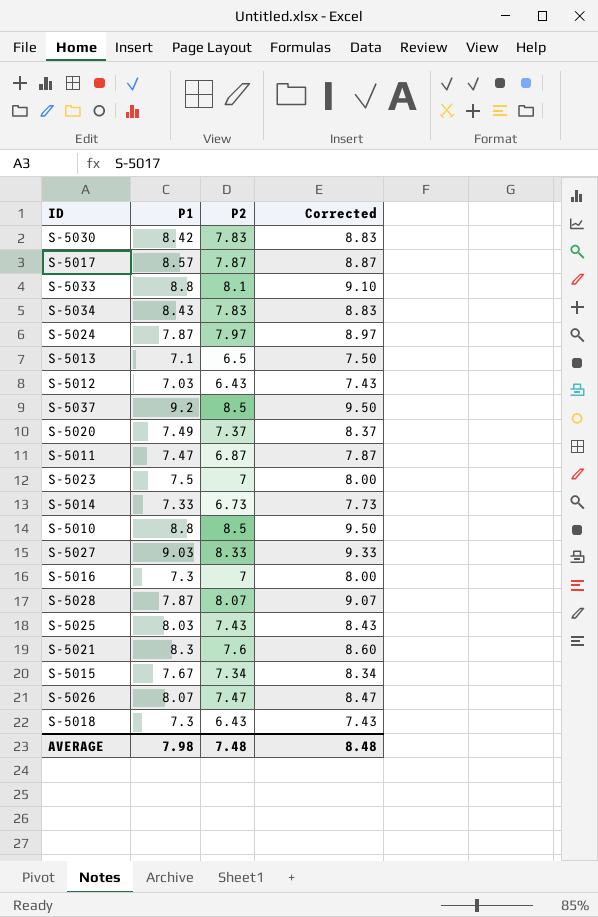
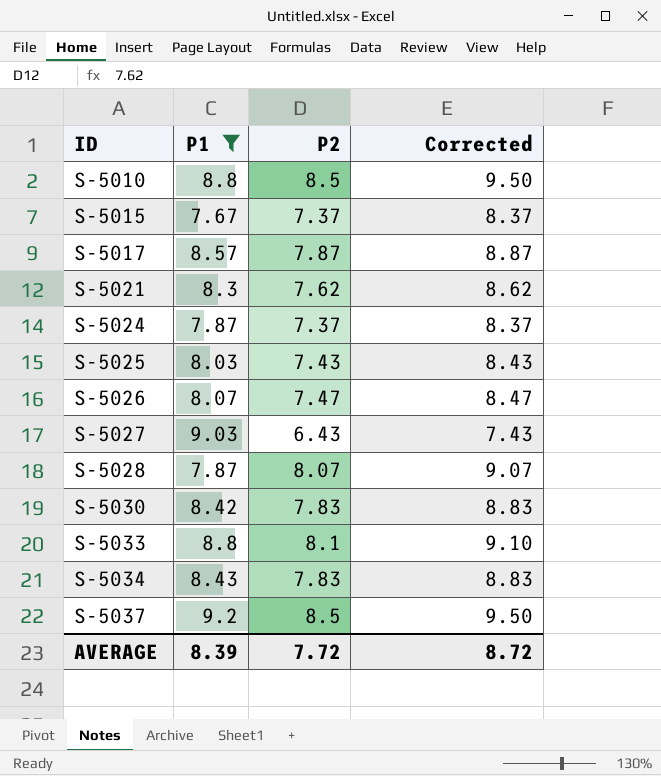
filter: none -> P1 >= 7.67
row order: none -> ID ascending
S-5015 | P2: 7.34 -> 7.37
S-5015 | Corrected: 8.34 -> 8.37
S-5021 | P2: 7.6 -> 7.62
S-5021 | Corrected: 8.60 -> 8.62
S-5024 | P2: 7.97 -> 7.37
S-5024 | Corrected: 8.97 -> 8.37
S-5027 | P2: 8.33 -> 6.43
S-5027 | Corrected: 9.33 -> 7.43
AVERAGE | P1: 7.98 -> 8.39
AVERAGE | P2: 7.48 -> 7.72
AVERAGE | Corrected: 8.48 -> 8.72

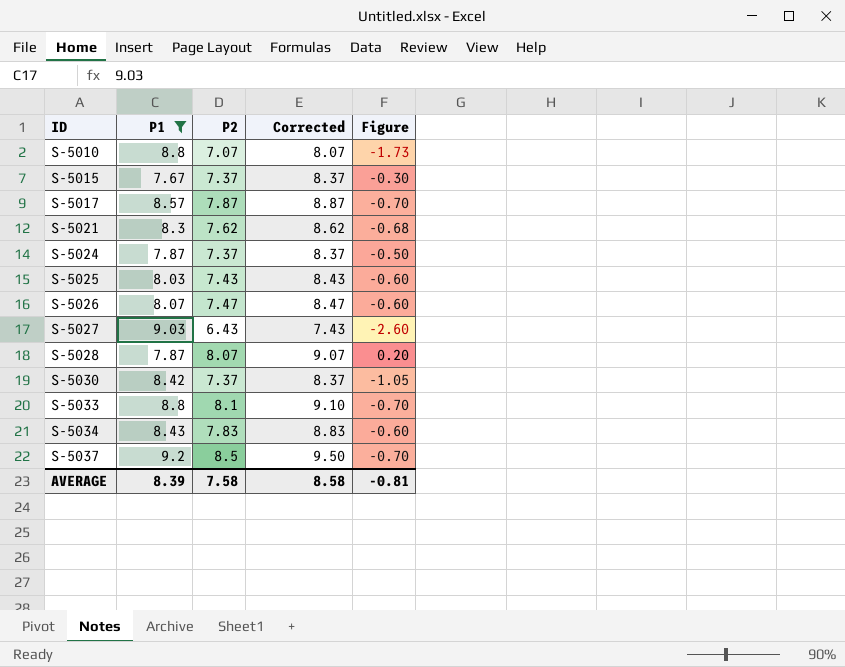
column Figure | formula: none -> [P2] - [P1]
S-5010 | P2: 8.5 -> 7.07
S-5010 | Corrected: 9.50 -> 8.07
S-5030 | P2: 7.83 -> 7.37
S-5030 | Corrected: 8.83 -> 8.37
AVERAGE | P2: 7.72 -> 7.58
AVERAGE | Corrected: 8.72 -> 8.58

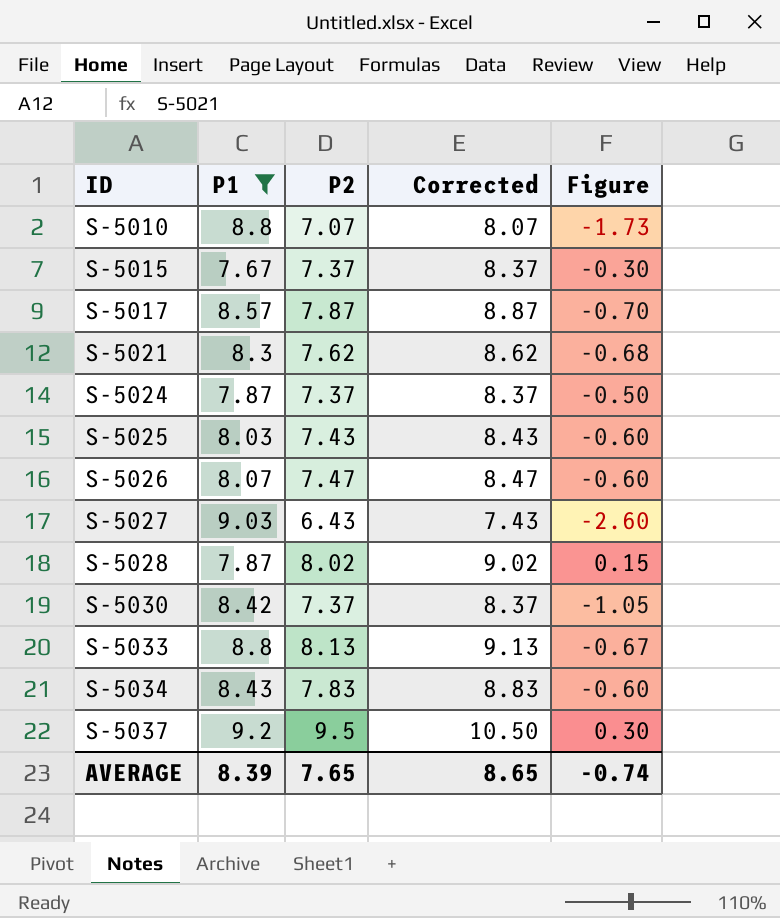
S-5028 | P2: 8.07 -> 8.02
S-5028 | Corrected: 9.07 -> 9.02
S-5028 | Figure: 0.20 -> 0.15
S-5033 | P2: 8.1 -> 8.13
S-5033 | Corrected: 9.10 -> 9.13
S-5033 | Figure: -0.70 -> -0.67
S-5037 | P2: 8.5 -> 9.5
S-5037 | Corrected: 9.50 -> 10.50
S-5037 | Figure: -0.70 -> 0.30
AVERAGE | P2: 7.58 -> 7.65
AVERAGE | Corrected: 8.58 -> 8.65
AVERAGE | Figure: -0.81 -> -0.74

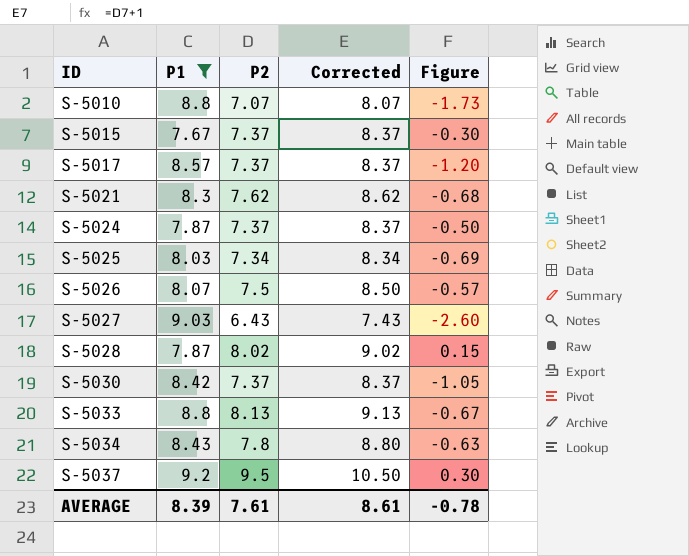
S-5017 | P2: 7.87 -> 7.37
S-5017 | Corrected: 8.87 -> 8.37
S-5017 | Figure: -0.70 -> -1.20
S-5025 | P2: 7.43 -> 7.34
S-5025 | Corrected: 8.43 -> 8.34
S-5025 | Figure: -0.60 -> -0.69
S-5026 | P2: 7.47 -> 7.5
S-5026 | Corrected: 8.47 -> 8.50
S-5026 | Figure: -0.60 -> -0.57
S-5034 | P2: 7.83 -> 7.8
S-5034 | Corrected: 8.83 -> 8.80
S-5034 | Figure: -0.60 -> -0.63
AVERAGE | P2: 7.65 -> 7.61
AVERAGE | Corrected: 8.65 -> 8.61
AVERAGE | Figure: -0.74 -> -0.78

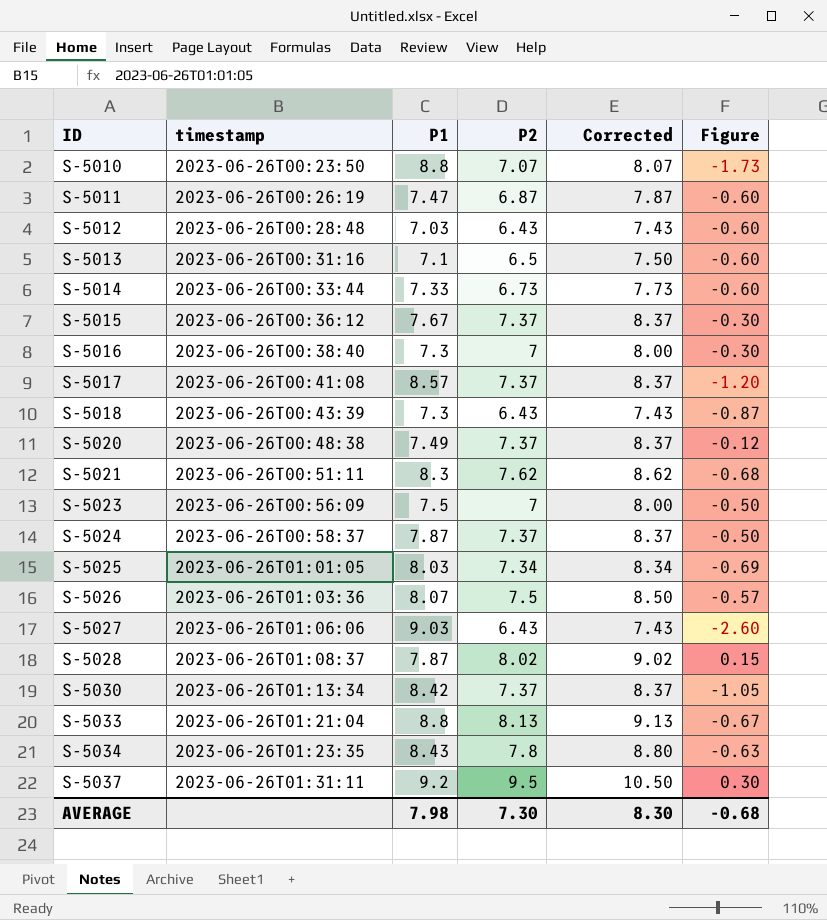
filter: P1 >= 7.67 -> none
column timestamp | position: none -> 2
AVERAGE | P1: 8.39 -> 7.98
AVERAGE | P2: 7.61 -> 7.30
AVERAGE | Corrected: 8.61 -> 8.30
AVERAGE | Figure: -0.78 -> -0.68

